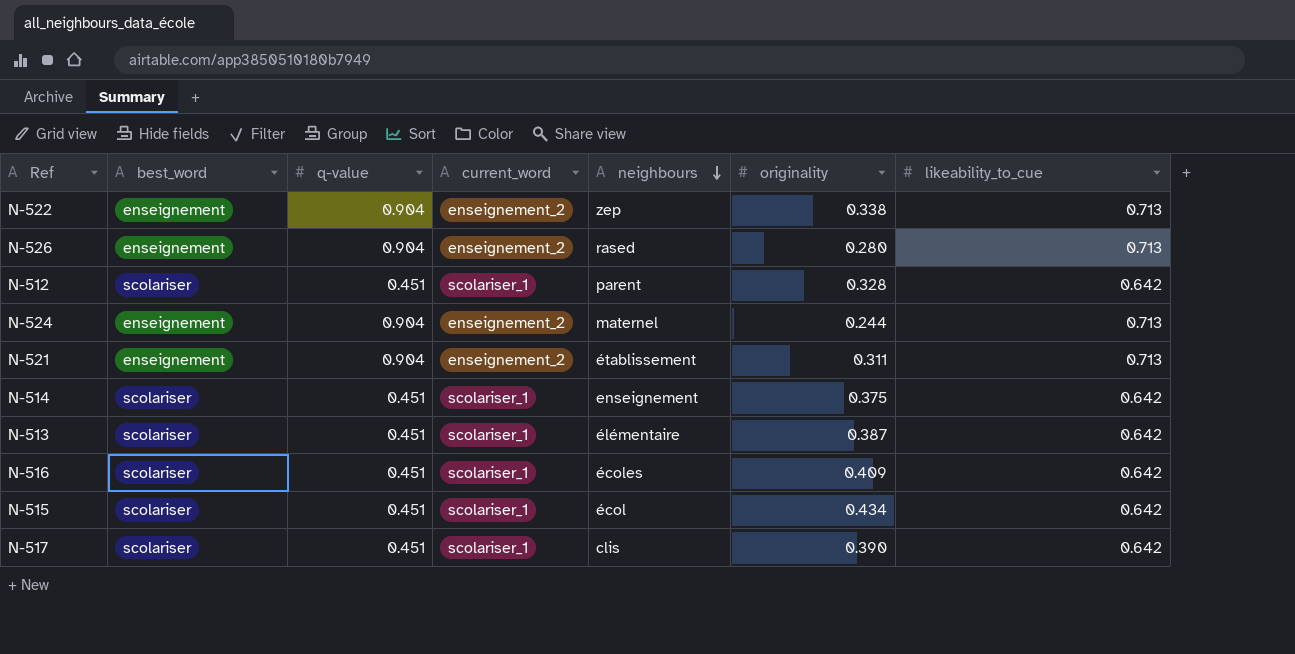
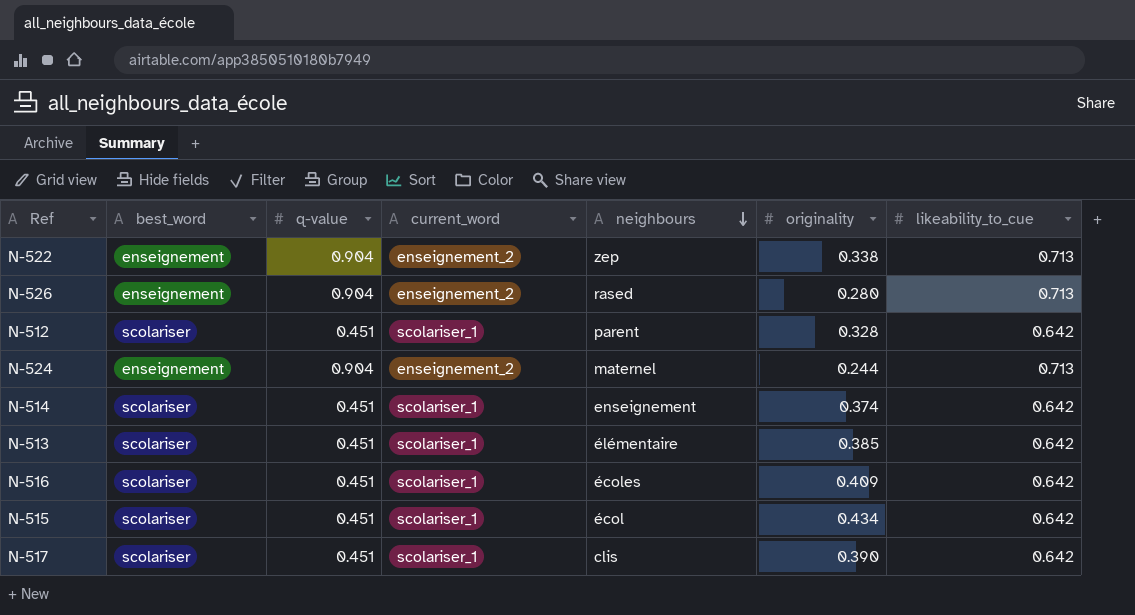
row N-521: enseignement | 0.904 | enseignement_2 | établissement | 0.311 | 0.713 -> none
N-514 | originality: 0.375 -> 0.374
N-513 | originality: 0.387 -> 0.385

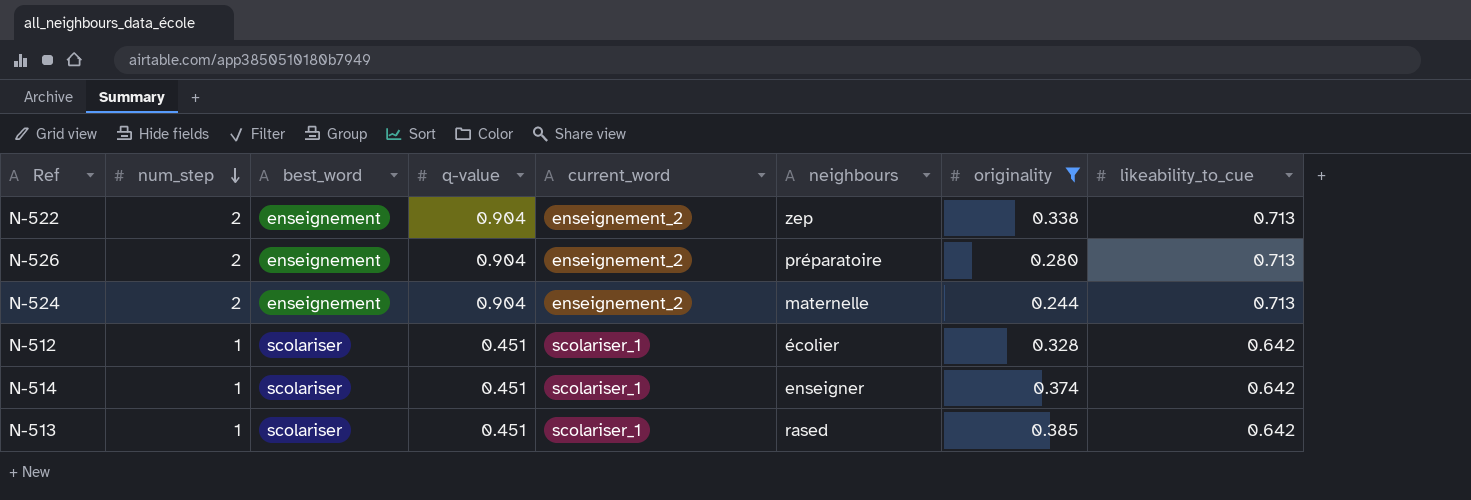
filter: none -> originality <= 0.385
row order: neighbours descending -> num_step descending
column num_step | position: none -> 2
N-526 | neighbours: rased -> préparatoire
N-524 | neighbours: maternel -> maternelle
N-512 | neighbours: parent -> écolier
N-514 | neighbours: enseignement -> enseigner
N-513 | neighbours: élémentaire -> rased

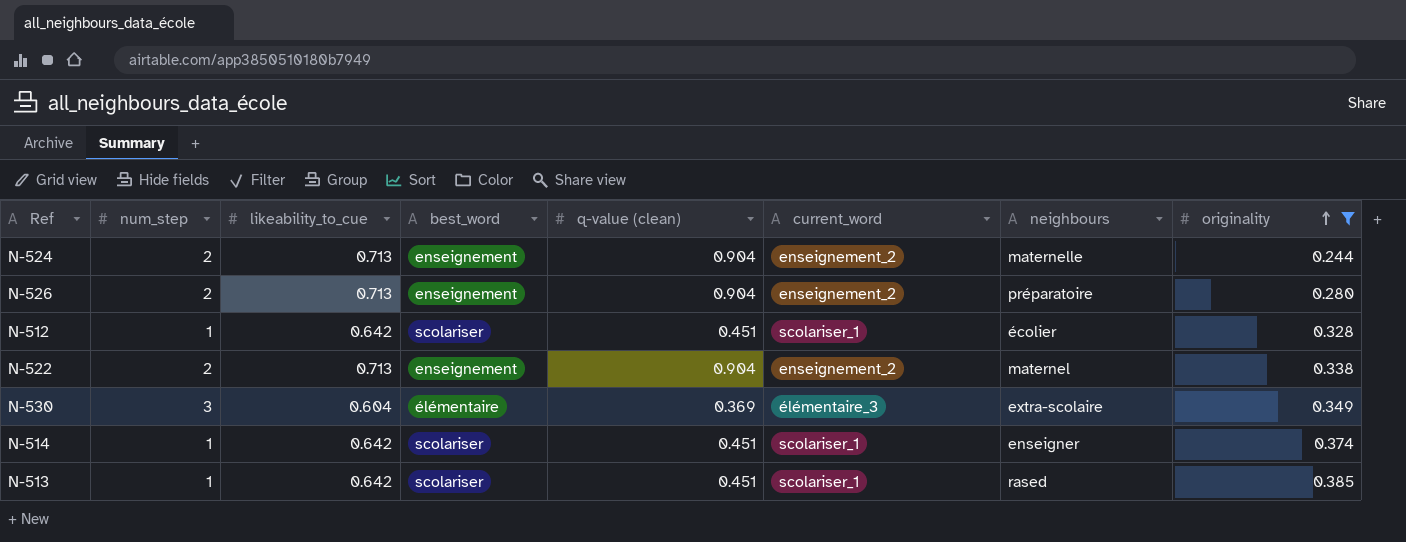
row order: num_step descending -> originality ascending
column likeability_to_cue | position: 8 -> 3
column name: q-value -> q-value (clean)
N-522 | neighbours: zep -> maternel
row N-530: none -> 3 | 0.604 | élémentaire | 0.369 | élémentaire_3 | extra-scolaire | 0.349

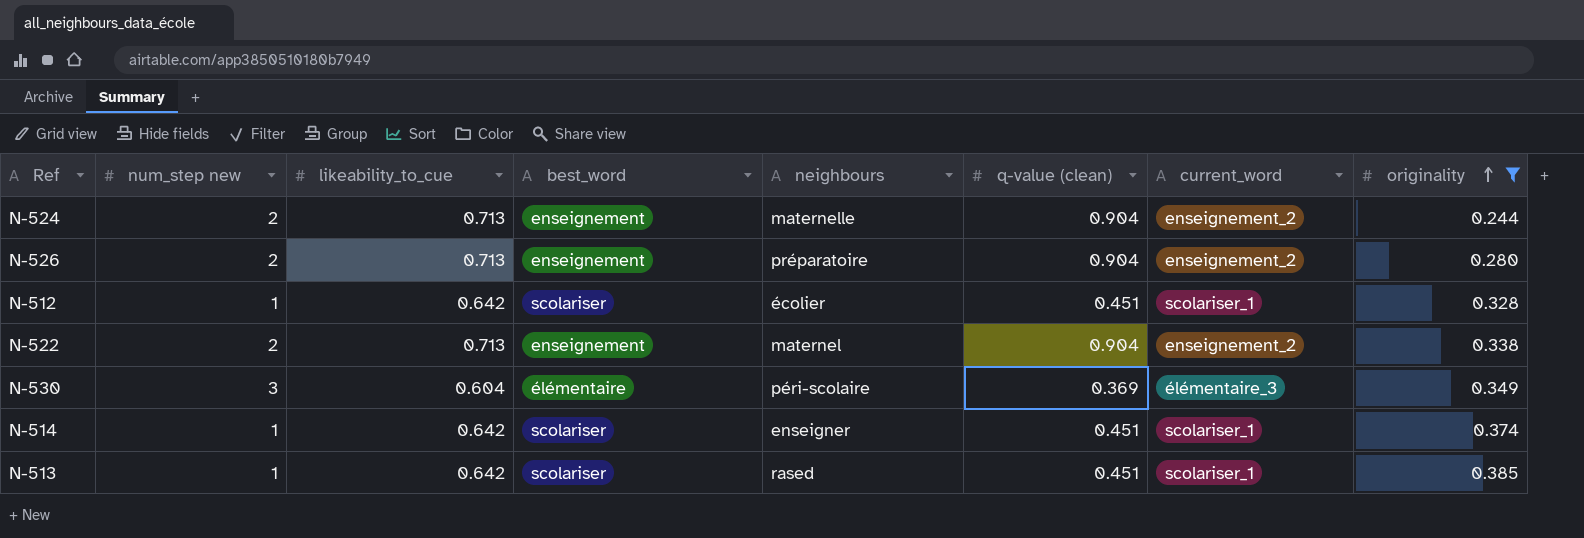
column name: num_step -> num_step new
column neighbours | position: 7 -> 5
N-530 | neighbours: extra-scolaire -> péri-scolaire

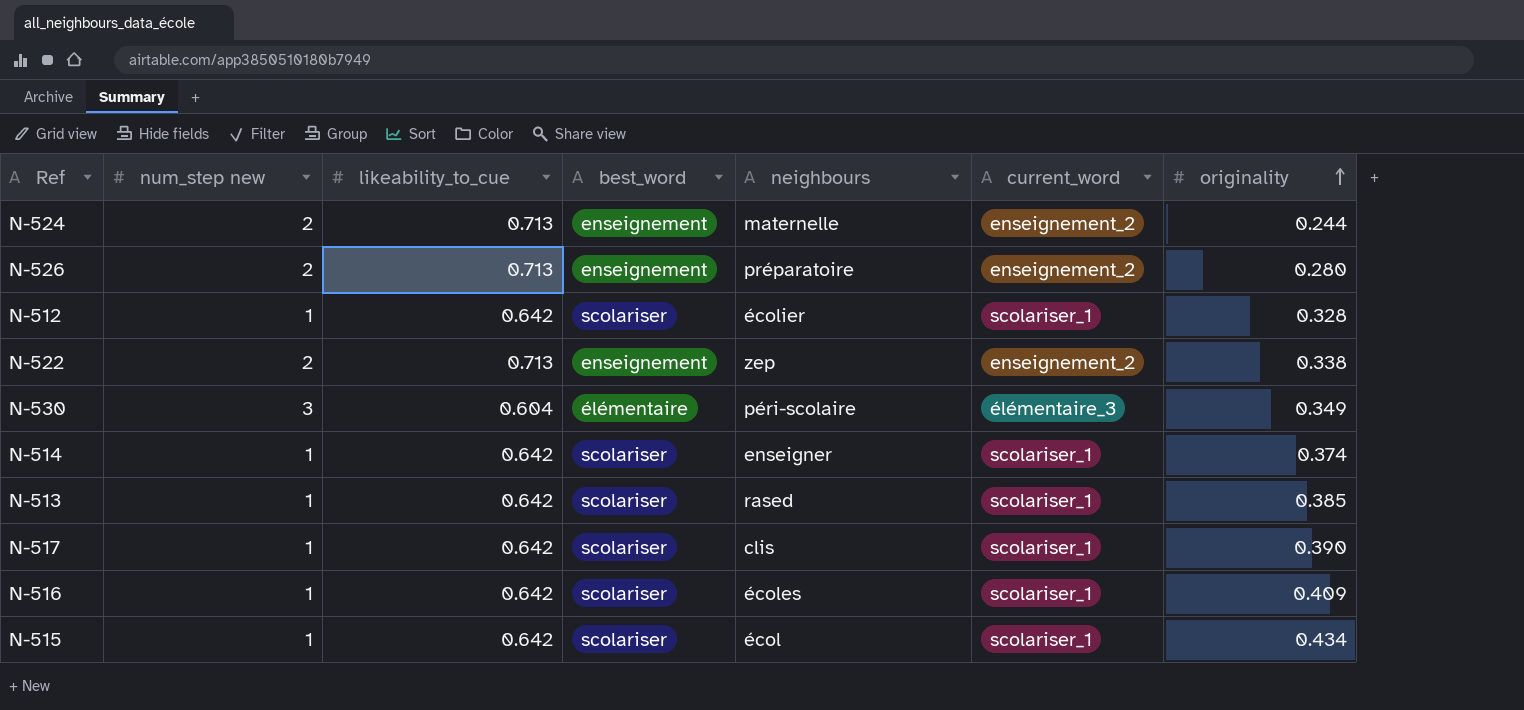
filter: originality <= 0.385 -> none
column q-value (clean) | position: 6 -> none
N-522 | neighbours: maternel -> zep

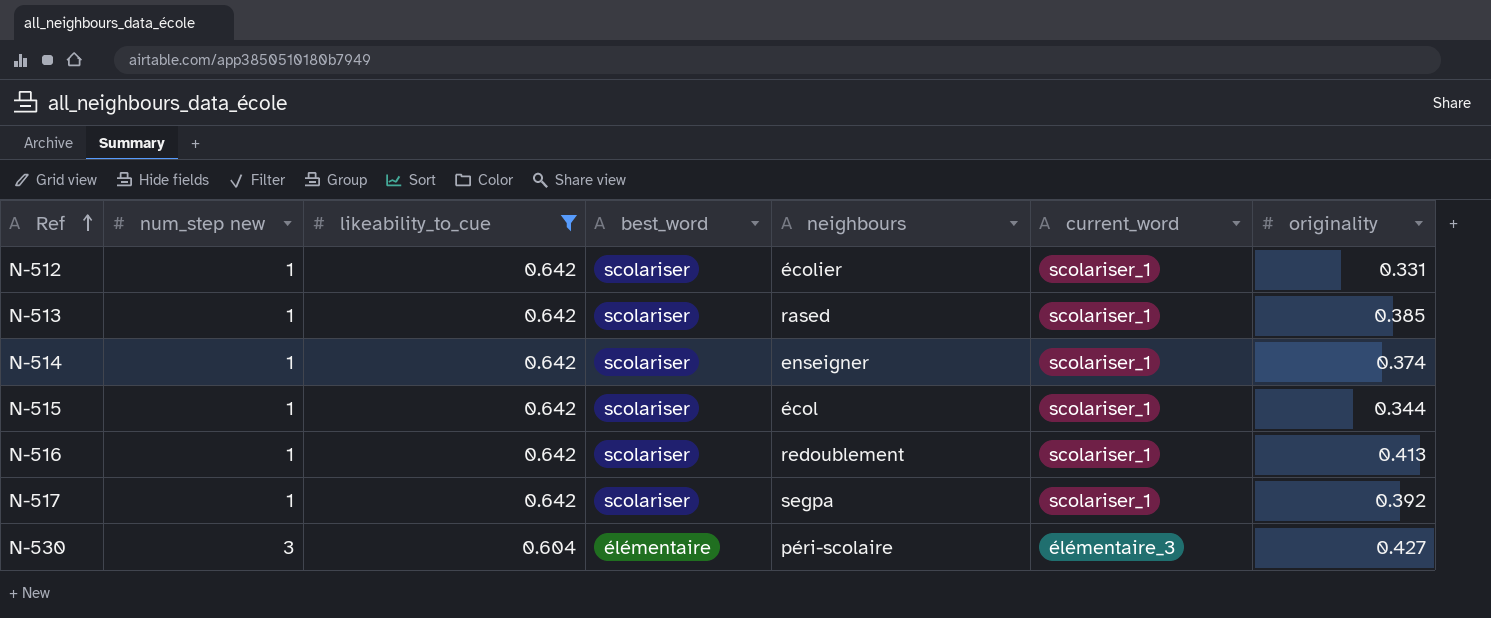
filter: none -> likeability_to_cue != 0.713
row order: originality ascending -> Ref ascending
N-512 | originality: 0.328 -> 0.331
N-515 | originality: 0.434 -> 0.344
N-516 | neighbours: écoles -> redoublement
N-516 | originality: 0.409 -> 0.413
N-517 | neighbours: clis -> segpa
N-517 | originality: 0.390 -> 0.392
N-530 | originality: 0.349 -> 0.427

